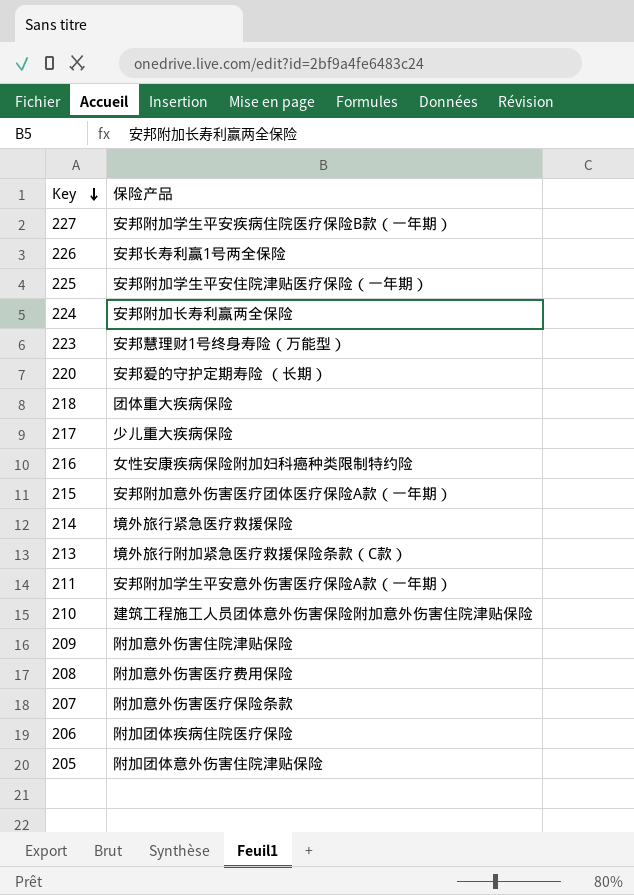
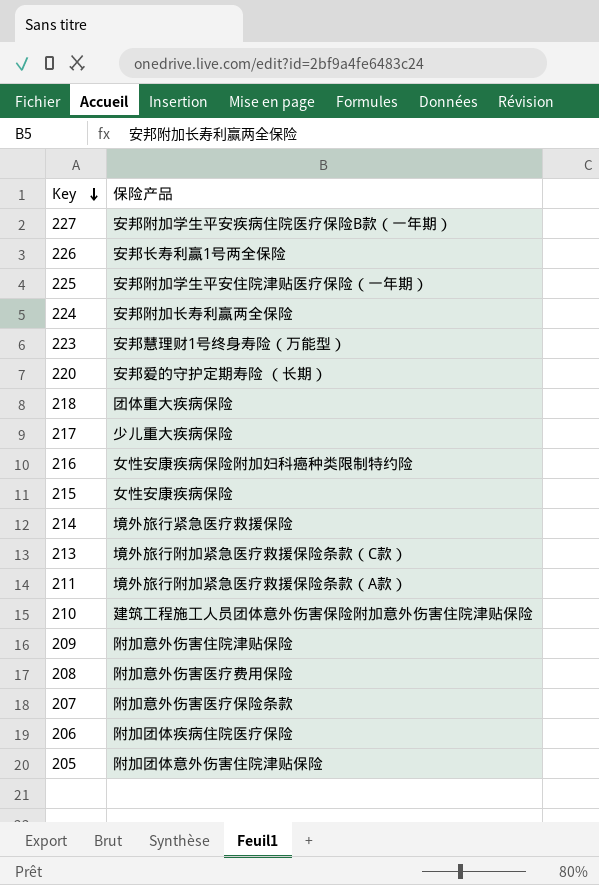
215 | 保险产品: 安邦附加意外伤害医疗团体医疗保险A款（一年期） -> 女性安康疾病保险
211 | 保险产品: 安邦附加学生平安意外伤害医疗保险A款（一年期） -> 境外旅行附加紧急医疗救援保险条款（A款）

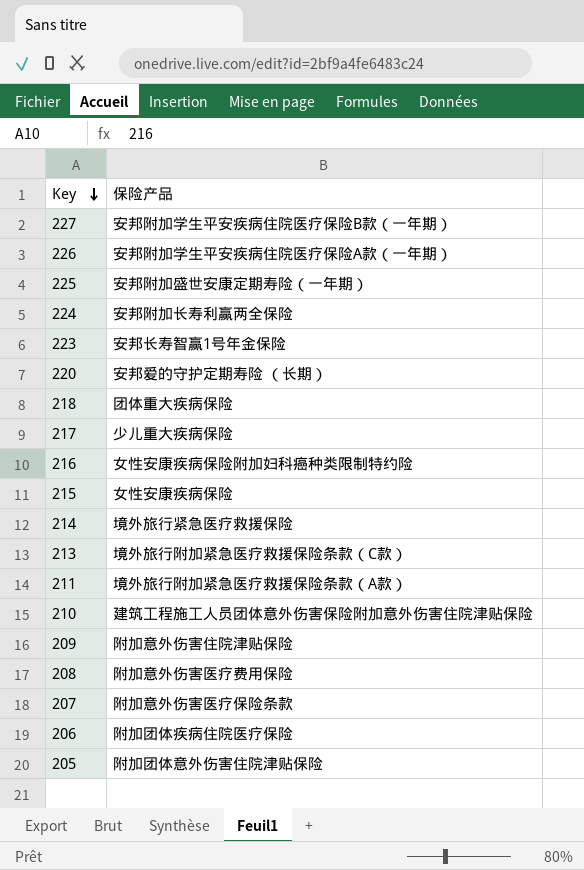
226 | 保险产品: 安邦长寿利赢1号两全保险 -> 安邦附加学生平安疾病住院医疗保险A款（一年期）
225 | 保险产品: 安邦附加学生平安住院津贴医疗保险（一年期） -> 安邦附加盛世安康定期寿险（一年期）
223 | 保险产品: 安邦慧理财1号终身寿险（万能型） -> 安邦长寿智赢1号年金保险

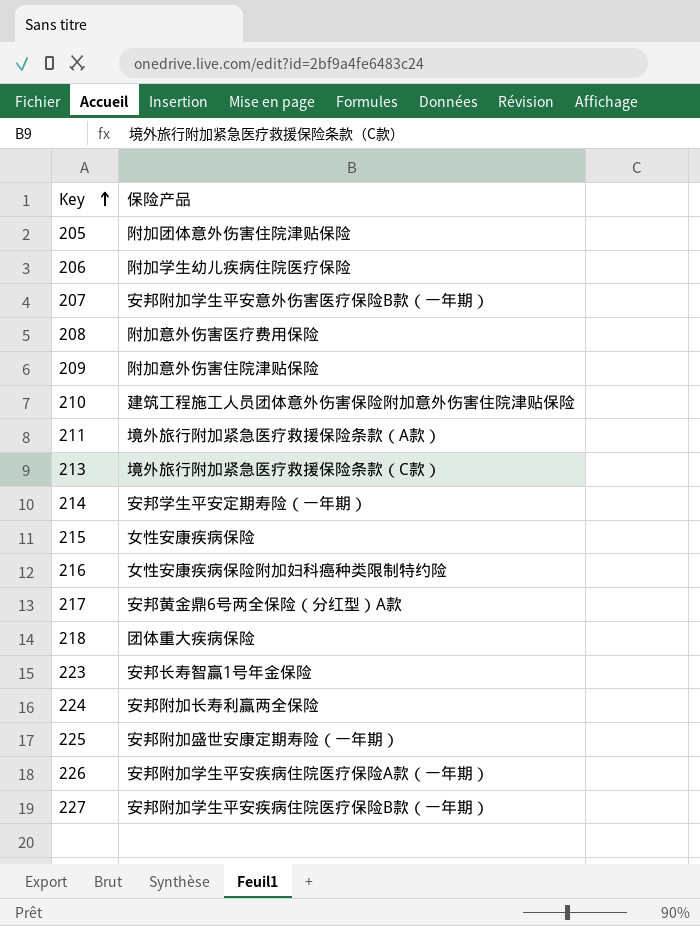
row order: Key descending -> Key ascending
row 220: 安邦爱的守护定期寿险 （长期） -> none
206 | 保险产品: 附加团体疾病住院医疗保险 -> 附加学生幼儿疾病住院医疗保险
207 | 保险产品: 附加意外伤害医疗保险条款 -> 安邦附加学生平安意外伤害医疗保险B款（一年期）
214 | 保险产品: 境外旅行紧急医疗救援保险 -> 安邦学生平安定期寿险（一年期）
217 | 保险产品: 少儿重大疾病保险 -> 安邦黄金鼎6号两全保险（分红型）A款

